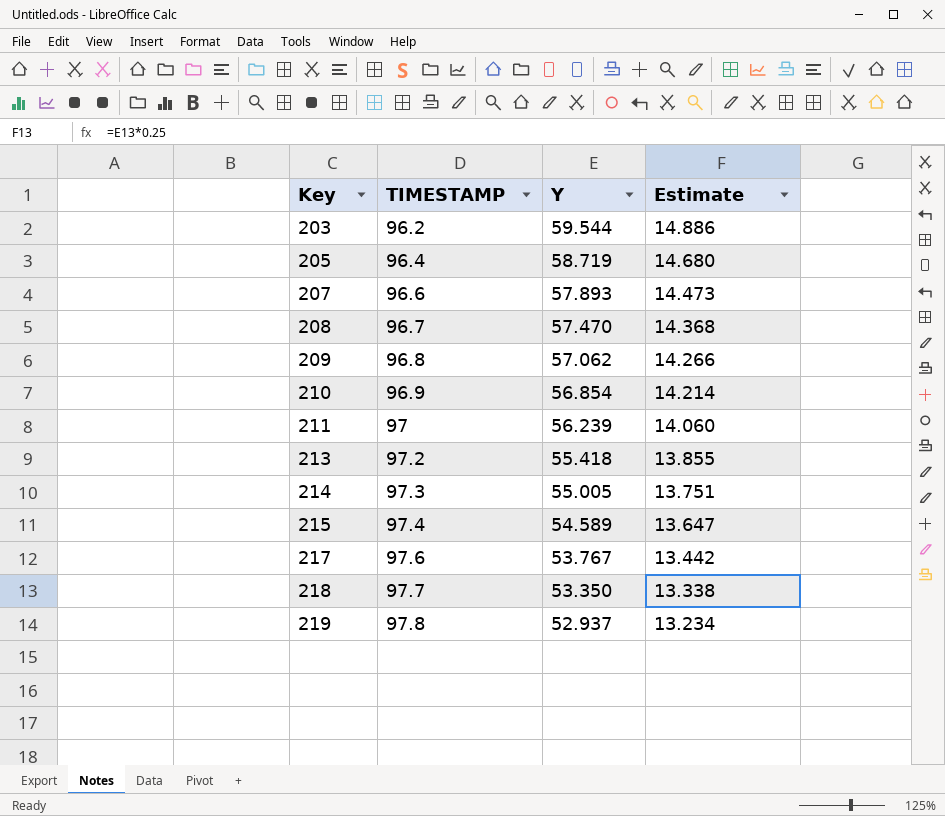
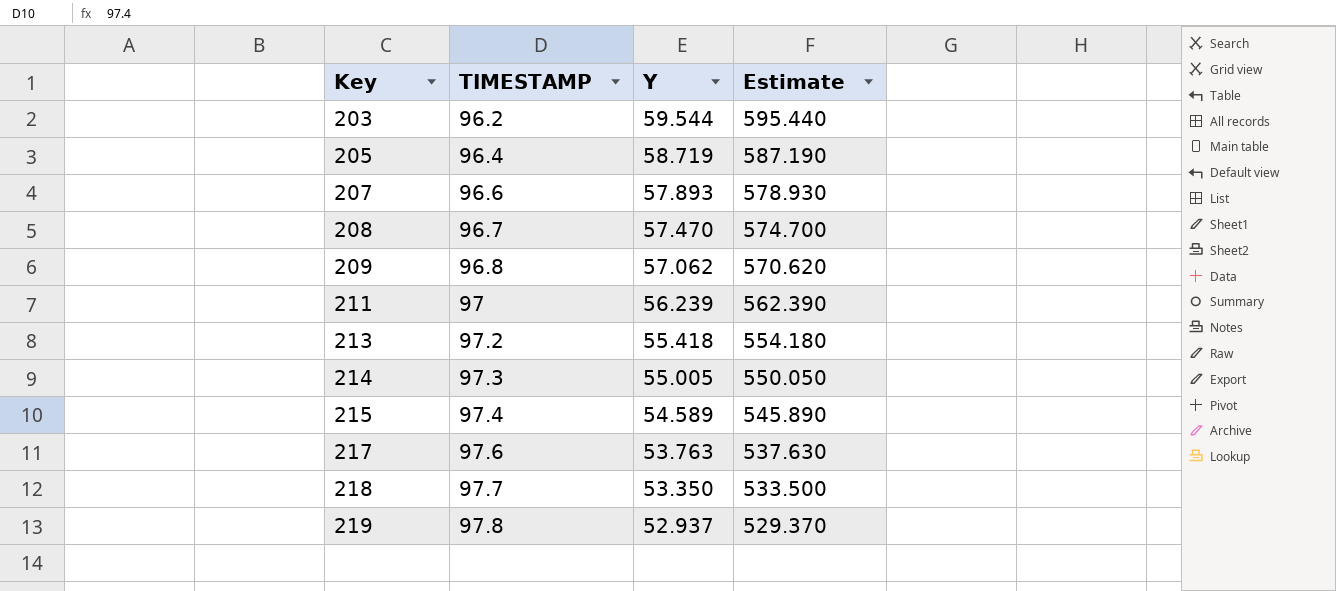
column Estimate | formula: [Y] * 0.25 -> [Y] * 10
row 210: 96.9 | 56.854 | 14.214 -> none
217 | Y: 53.767 -> 53.763

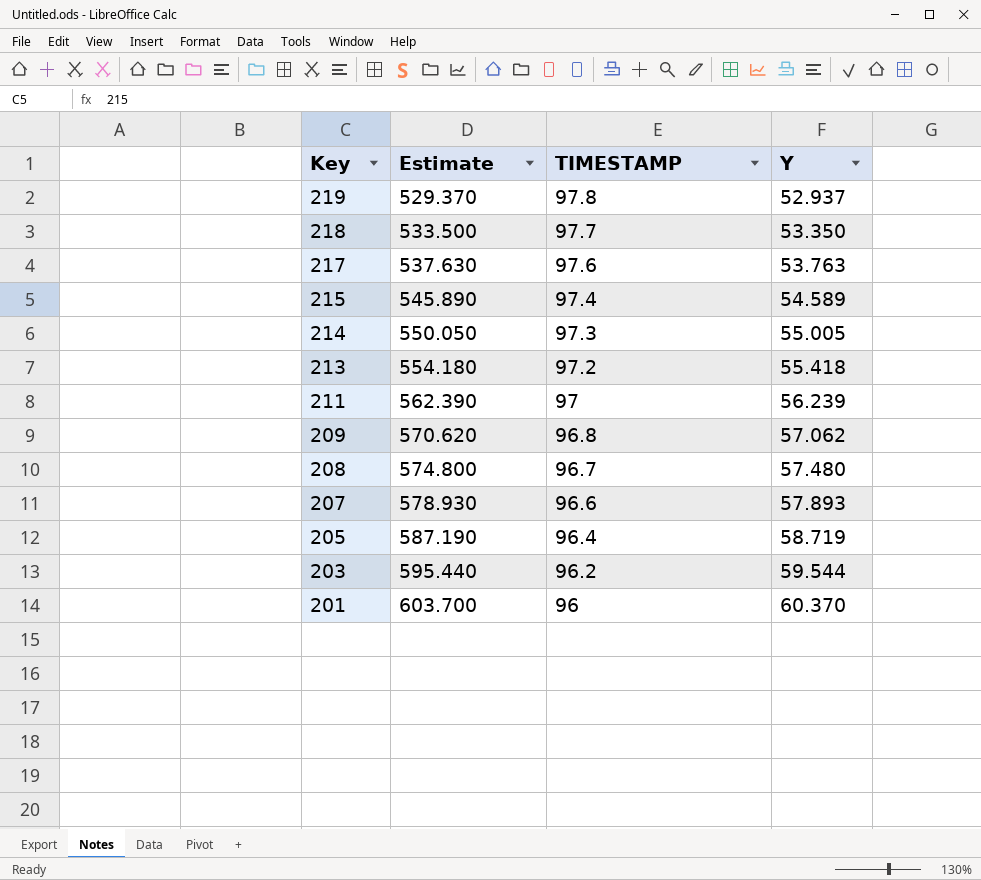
row order: Key ascending -> Key descending
column Estimate | position: 4 -> 2
208 | Estimate: 574.700 -> 574.800
208 | Y: 57.470 -> 57.480
row 201: none -> 603.700 | 96 | 60.370

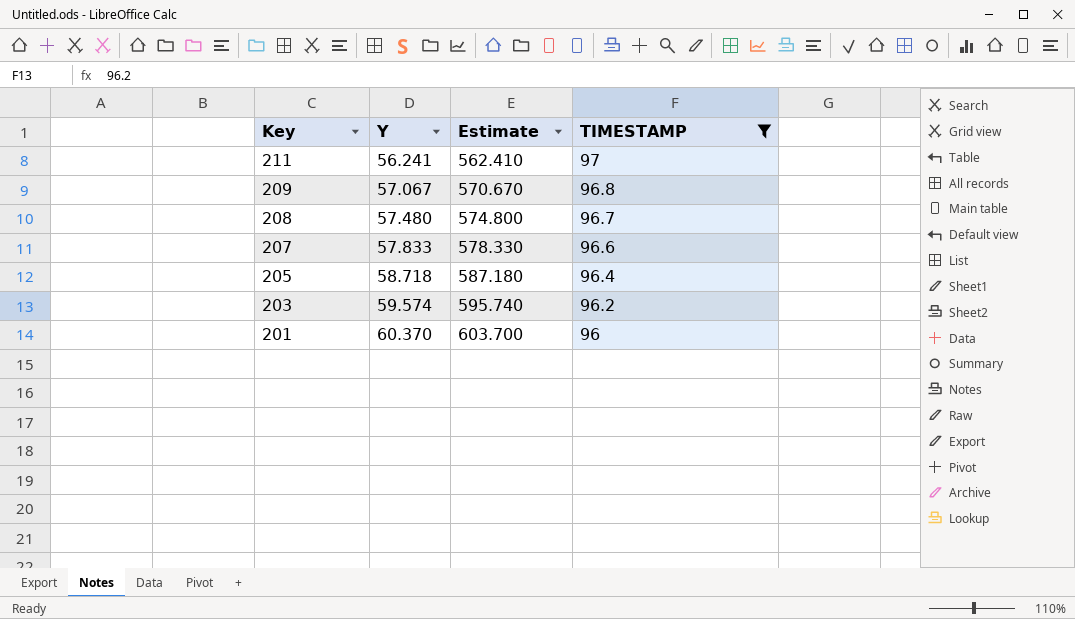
filter: none -> TIMESTAMP <= 97
column Y | position: 4 -> 2
211 | Y: 56.239 -> 56.241
211 | Estimate: 562.390 -> 562.410
209 | Y: 57.062 -> 57.067
209 | Estimate: 570.620 -> 570.670
207 | Y: 57.893 -> 57.833
207 | Estimate: 578.930 -> 578.330
205 | Y: 58.719 -> 58.718
205 | Estimate: 587.190 -> 587.180
203 | Y: 59.544 -> 59.574
203 | Estimate: 595.440 -> 595.740

